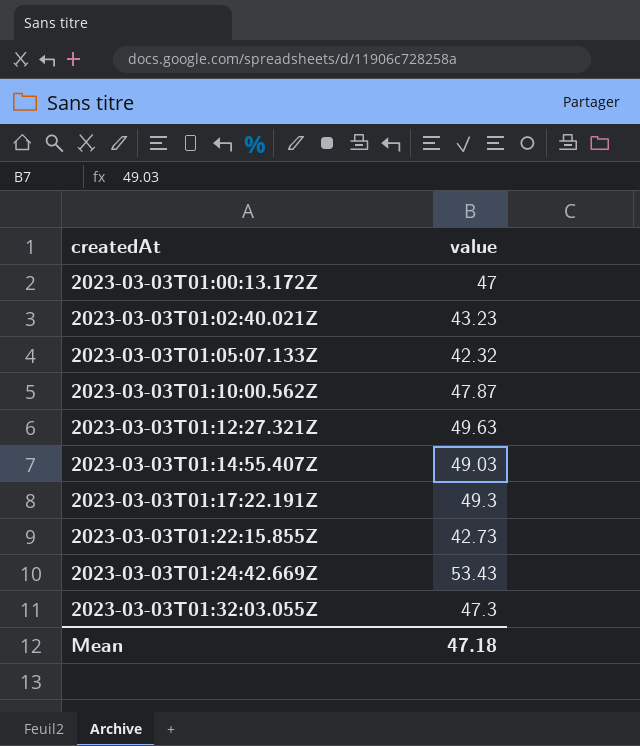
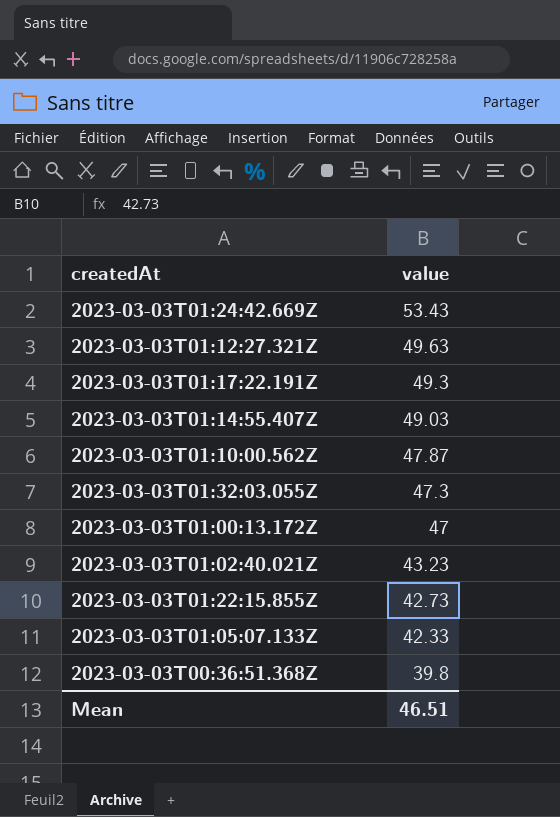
row order: createdAt ascending -> value descending
2023-03-03T01:05:07.133Z | value: 42.32 -> 42.33
row 2023-03-03T00:36:51.368Z: none -> 39.8
Mean | value: 47.18 -> 46.51

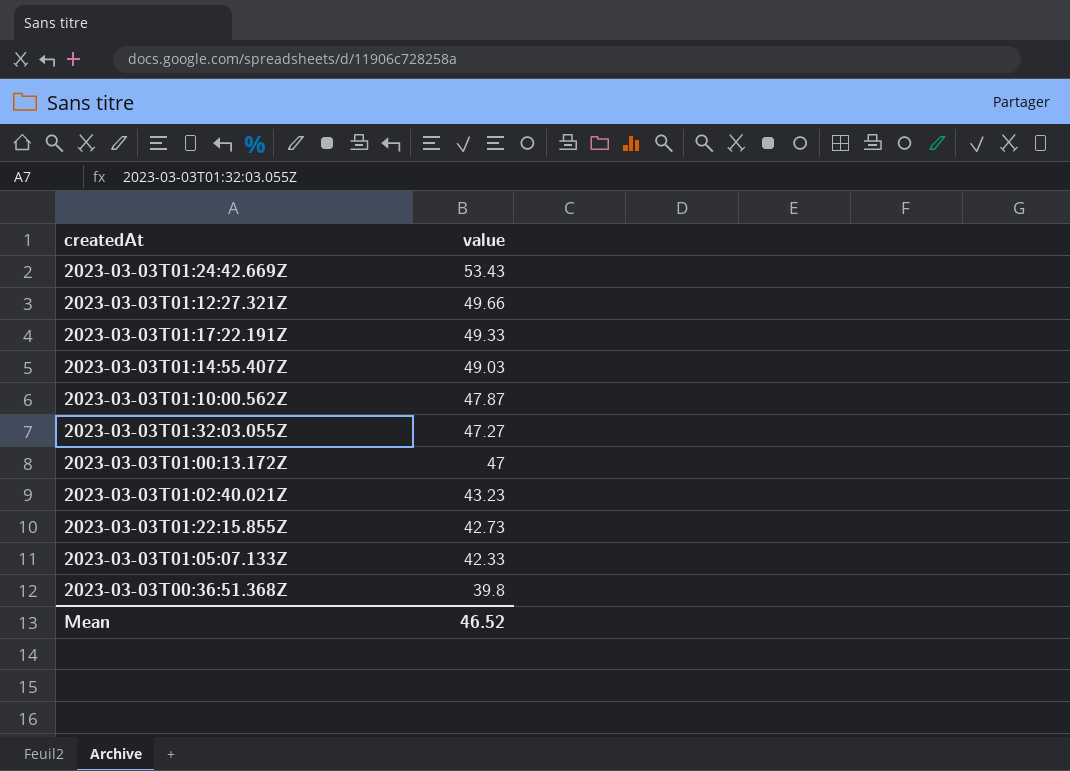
2023-03-03T01:12:27.321Z | value: 49.63 -> 49.66
2023-03-03T01:17:22.191Z | value: 49.3 -> 49.33
2023-03-03T01:32:03.055Z | value: 47.3 -> 47.27
Mean | value: 46.51 -> 46.52

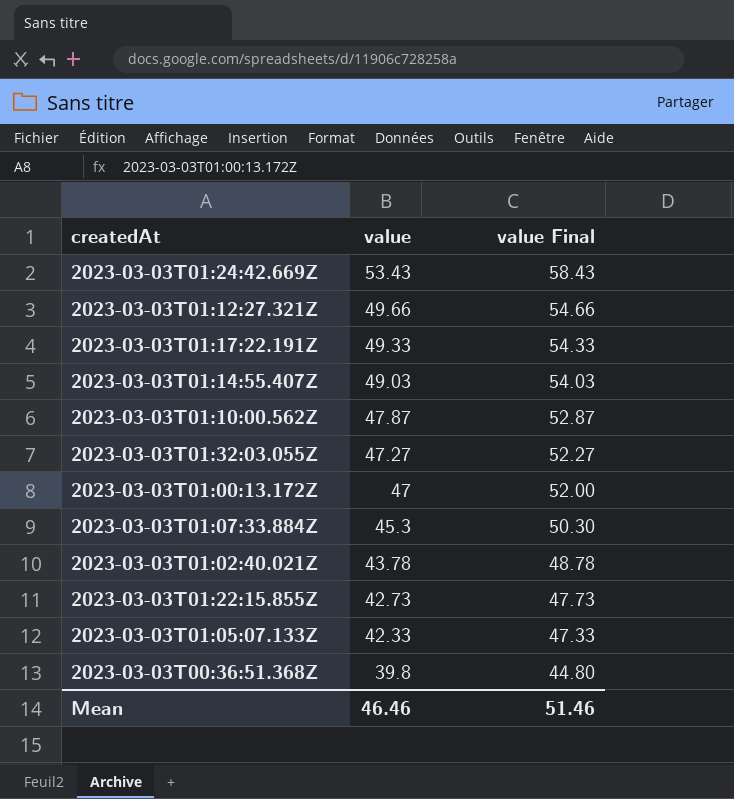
column value Final | formula: none -> [value] + 5
row 2023-03-03T01:07:33.884Z: none -> 45.3 | 50.30
2023-03-03T01:02:40.021Z | value: 43.23 -> 43.78
Mean | value: 46.52 -> 46.46

